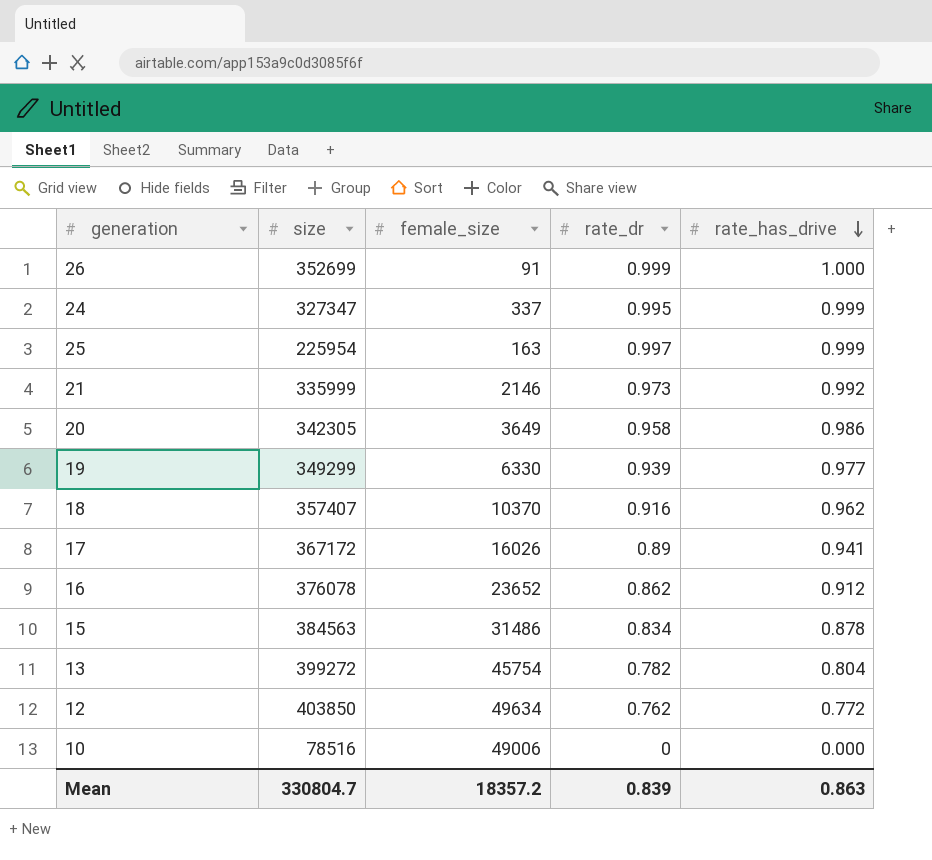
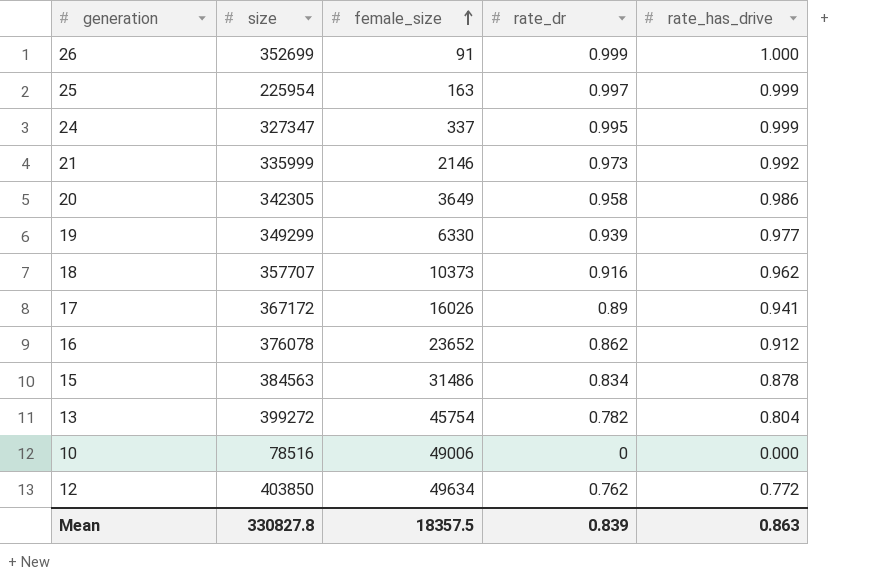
row order: rate_has_drive descending -> female_size ascending
18 | size: 357407 -> 357707
18 | female_size: 10370 -> 10373
Mean | size: 330804.7 -> 330827.8
Mean | female_size: 18357.2 -> 18357.5

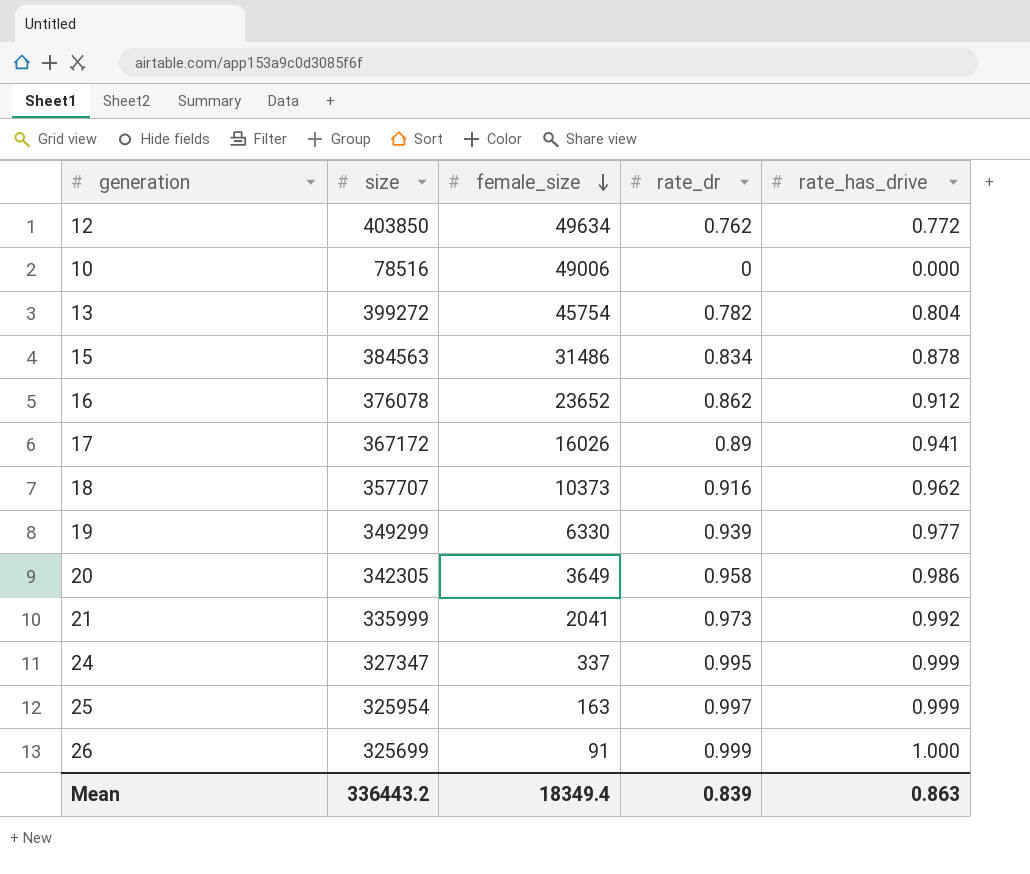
row order: female_size ascending -> female_size descending
21 | female_size: 2146 -> 2041
25 | size: 225954 -> 325954
26 | size: 352699 -> 325699
Mean | size: 330827.8 -> 336443.2
Mean | female_size: 18357.5 -> 18349.4

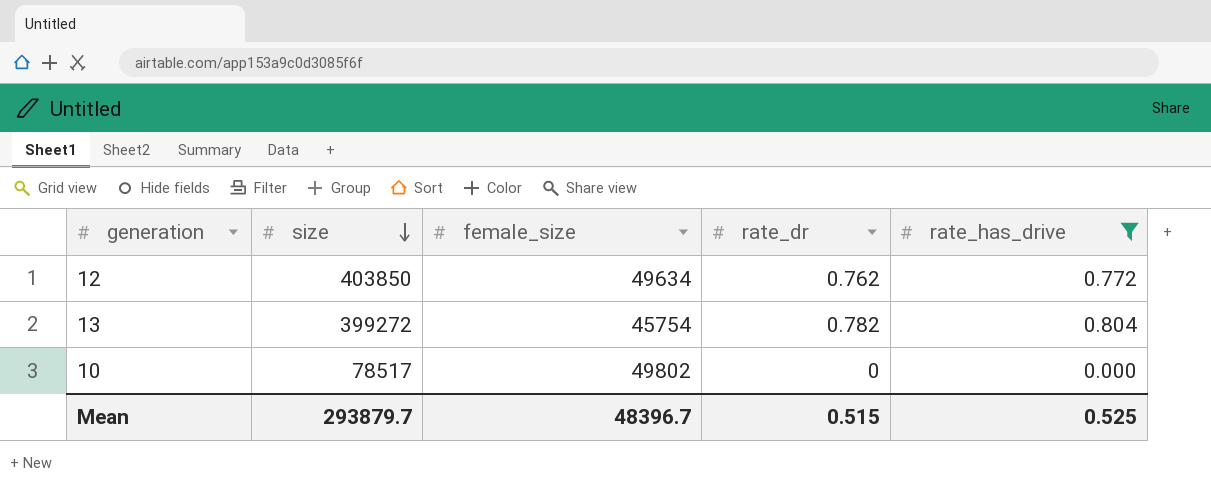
filter: none -> rate_has_drive <= 0.804
row order: female_size descending -> size descending
10 | size: 78516 -> 78517
10 | female_size: 49006 -> 49802
Mean | size: 336443.2 -> 293879.7
Mean | female_size: 18349.4 -> 48396.7
Mean | rate_dr: 0.839 -> 0.515
Mean | rate_has_drive: 0.863 -> 0.525

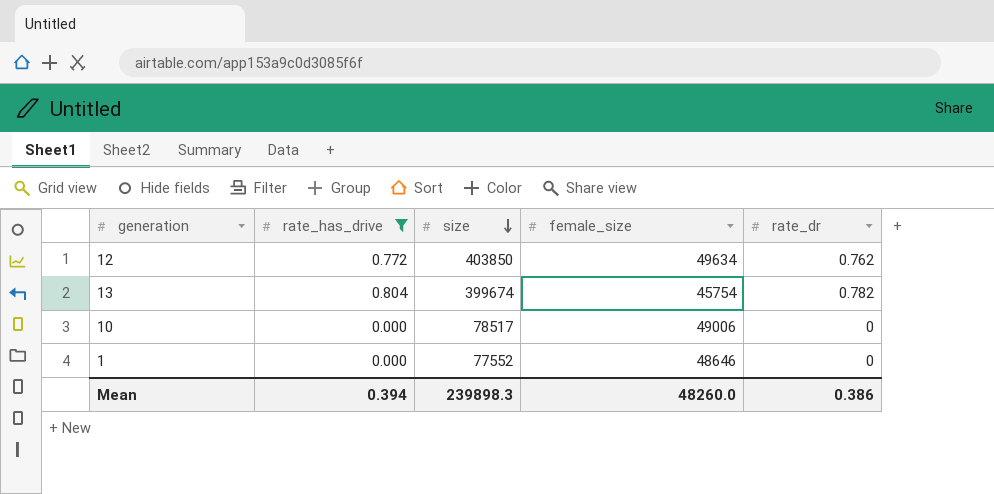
column rate_has_drive | position: 5 -> 2
13 | size: 399272 -> 399674
10 | female_size: 49802 -> 49006
row 1: none -> 0.000 | 77552 | 48646 | 0
Mean | rate_has_drive: 0.525 -> 0.394
Mean | size: 293879.7 -> 239898.3
Mean | female_size: 48396.7 -> 48260.0
Mean | rate_dr: 0.515 -> 0.386

